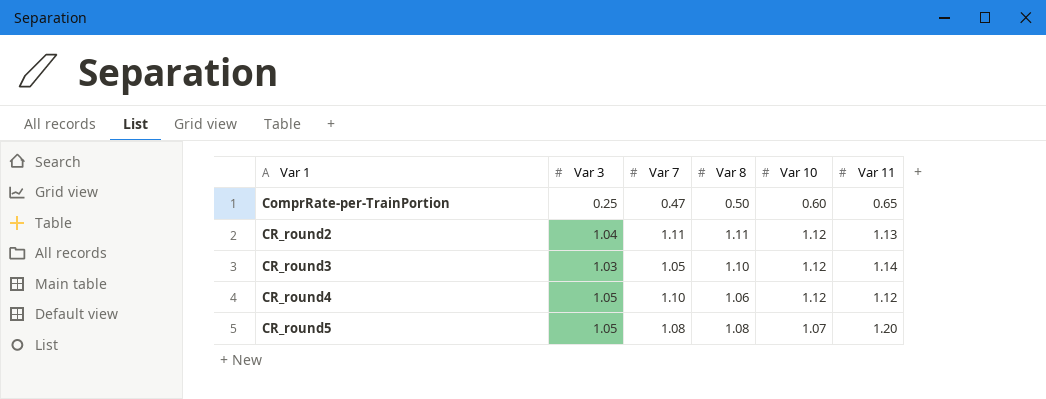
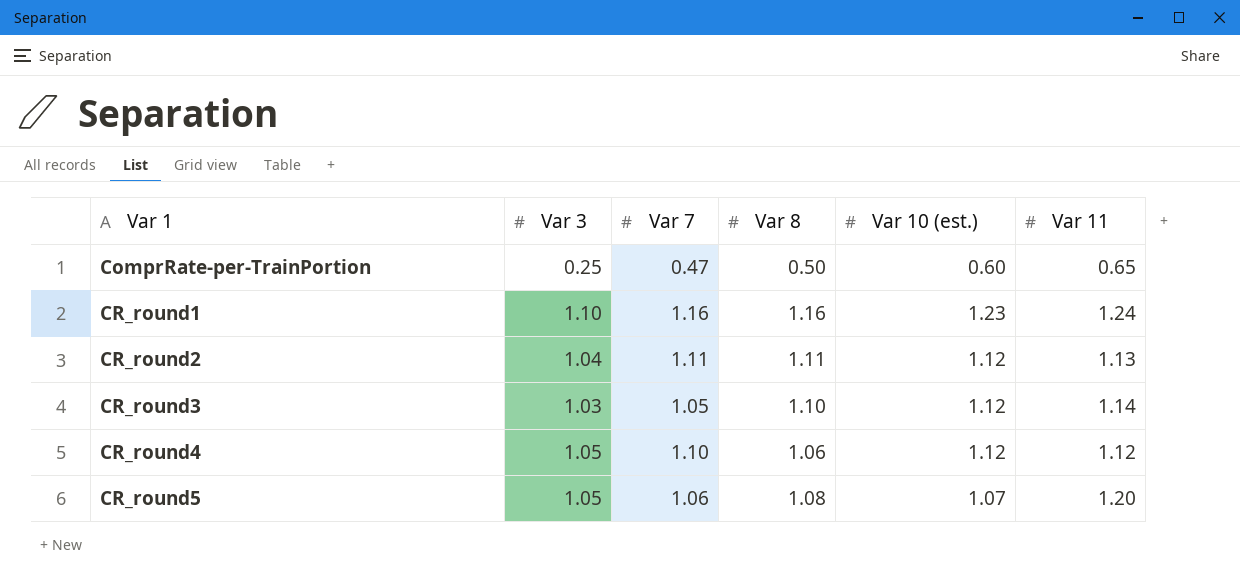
column name: Var 10 -> Var 10 (est.)
row CR_round1: none -> 1.10 | 1.16 | 1.16 | 1.23 | 1.24
CR_round5 | Var 7: 1.08 -> 1.06

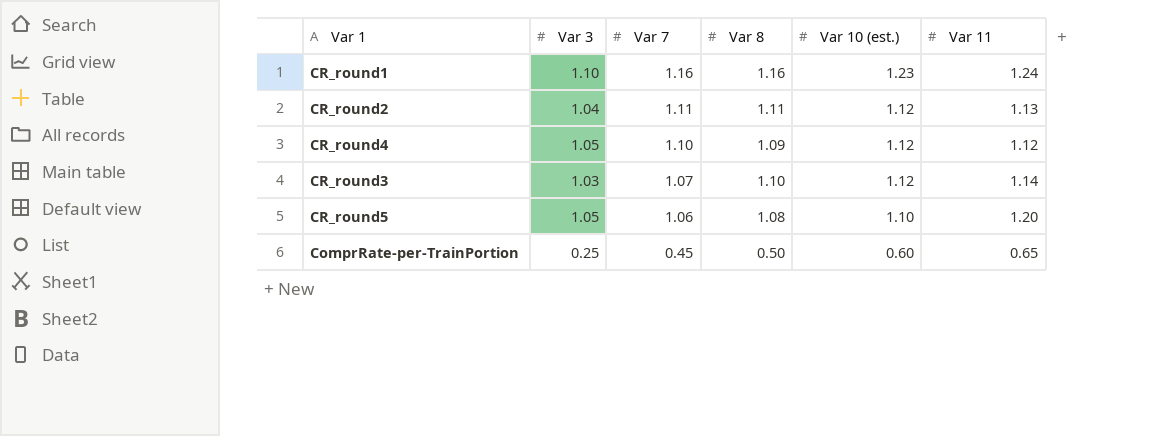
row order: Var 1 ascending -> Var 7 descending
CR_round4 | Var 8: 1.06 -> 1.09
CR_round3 | Var 7: 1.05 -> 1.07
CR_round5 | Var 10 (est.): 1.07 -> 1.10
ComprRate-per-TrainPortion | Var 7: 0.47 -> 0.45

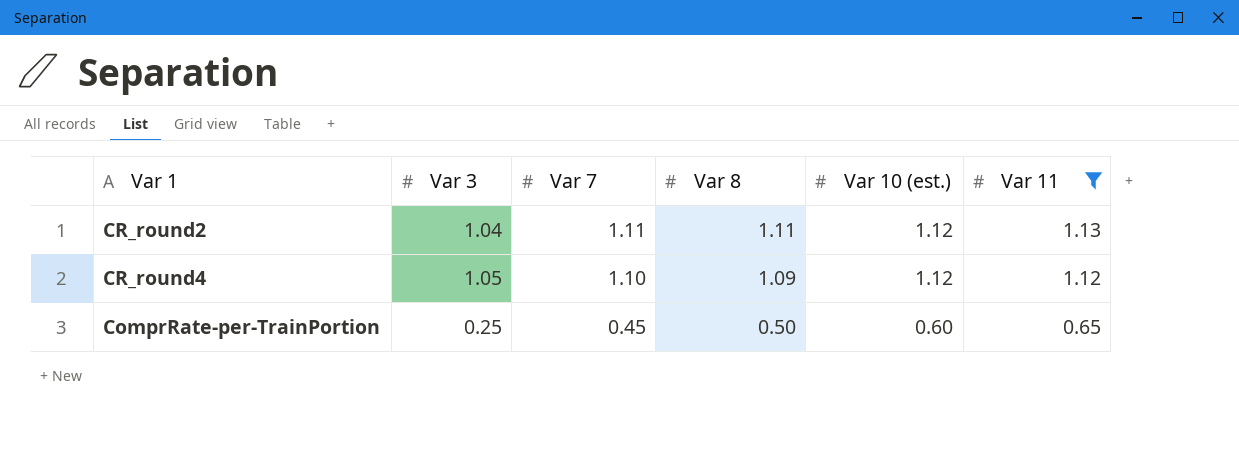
filter: none -> Var 11 <= 1.13

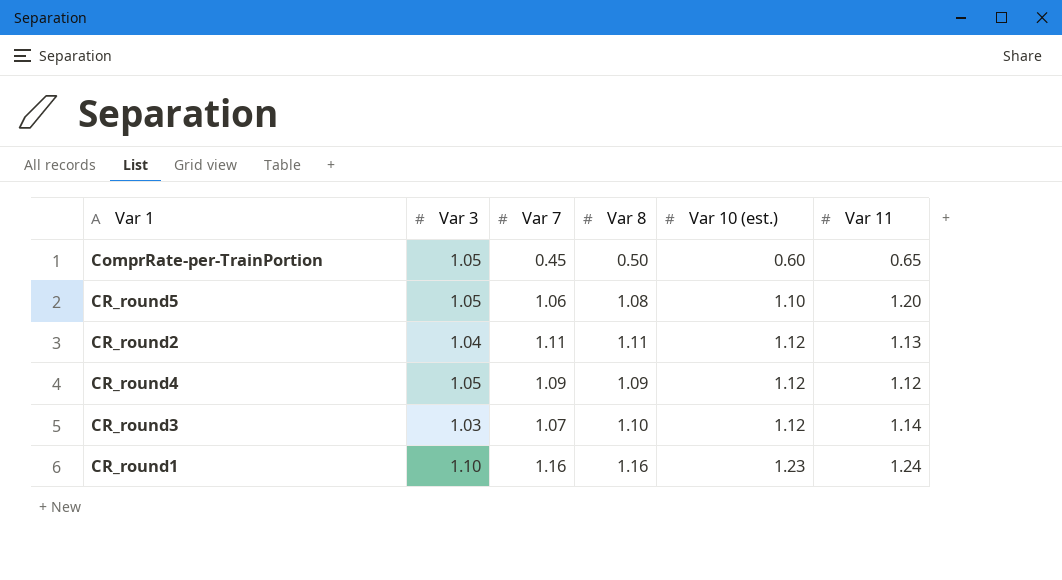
filter: Var 11 <= 1.13 -> none
row order: Var 7 descending -> Var 10 (est.) ascending
ComprRate-per-TrainPortion | Var 3: 0.25 -> 1.05
CR_round4 | Var 7: 1.10 -> 1.09

